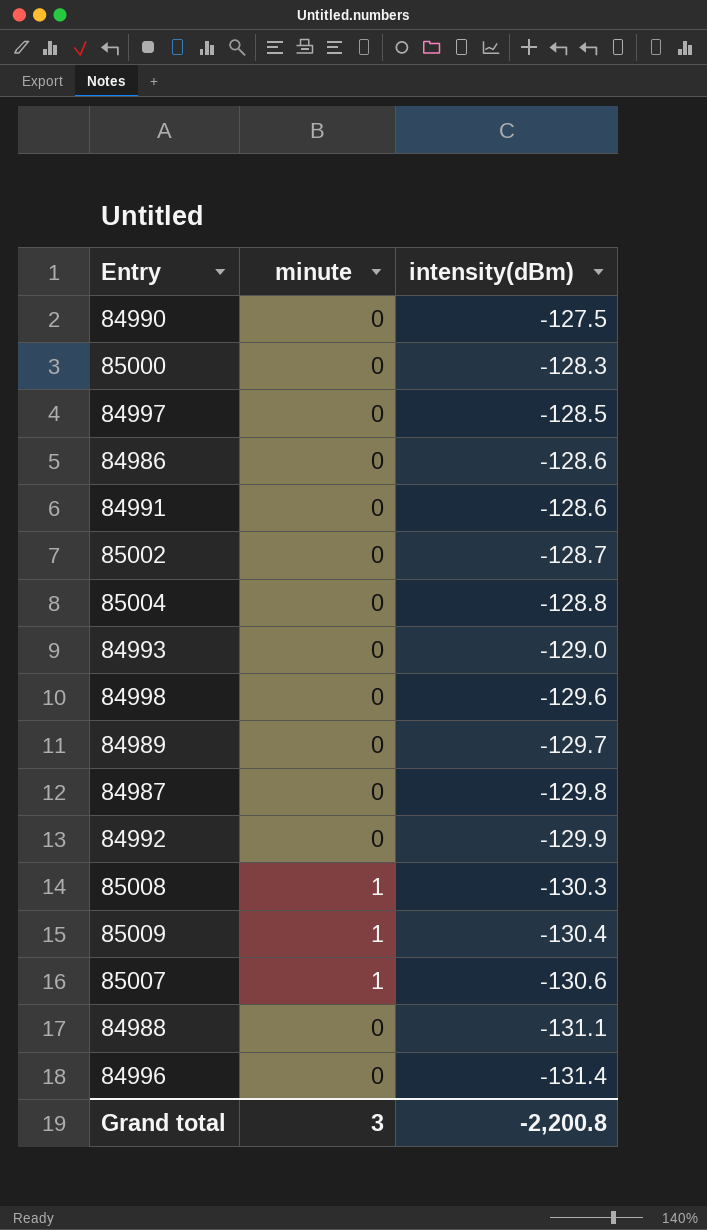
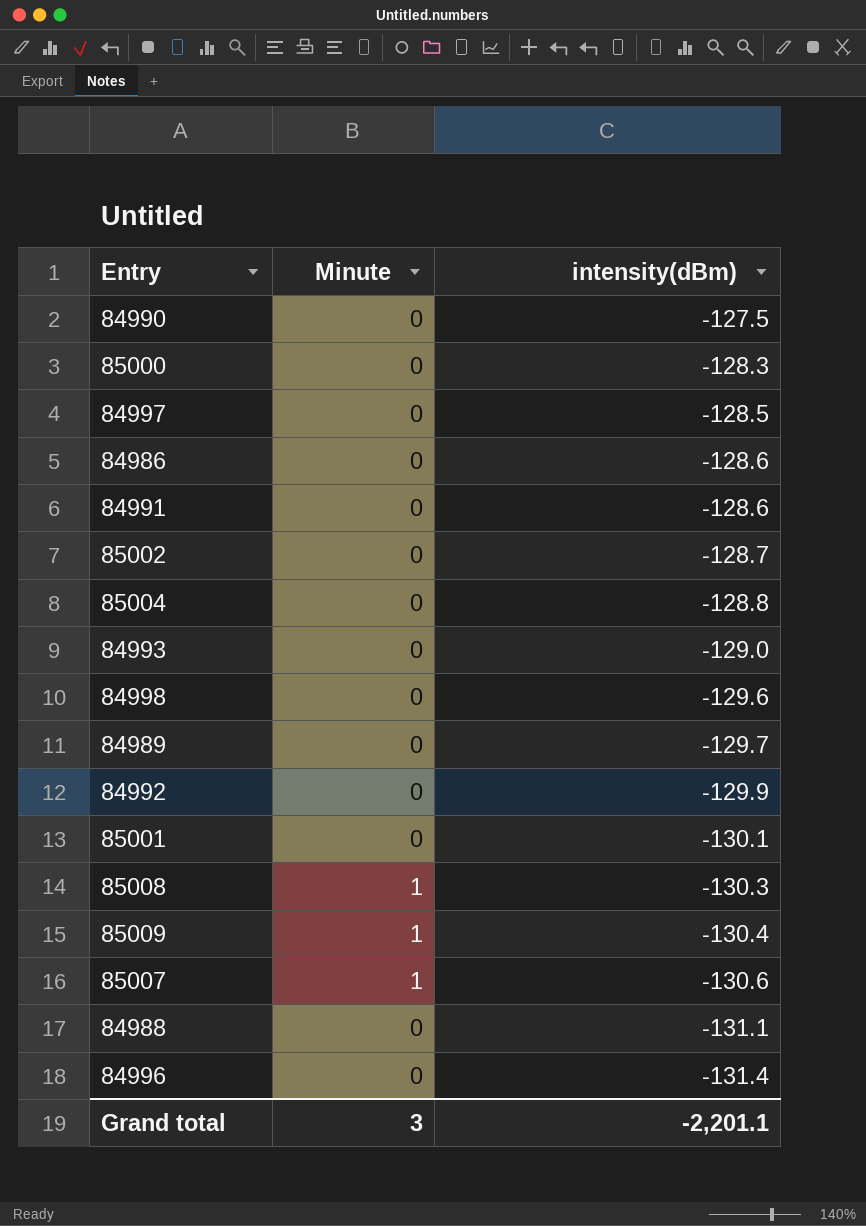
column name: minute -> Minute
row 84987: 0 | -129.8 -> none
row 85001: none -> 0 | -130.1
Grand total | intensity(dBm): -2,200.8 -> -2,201.1

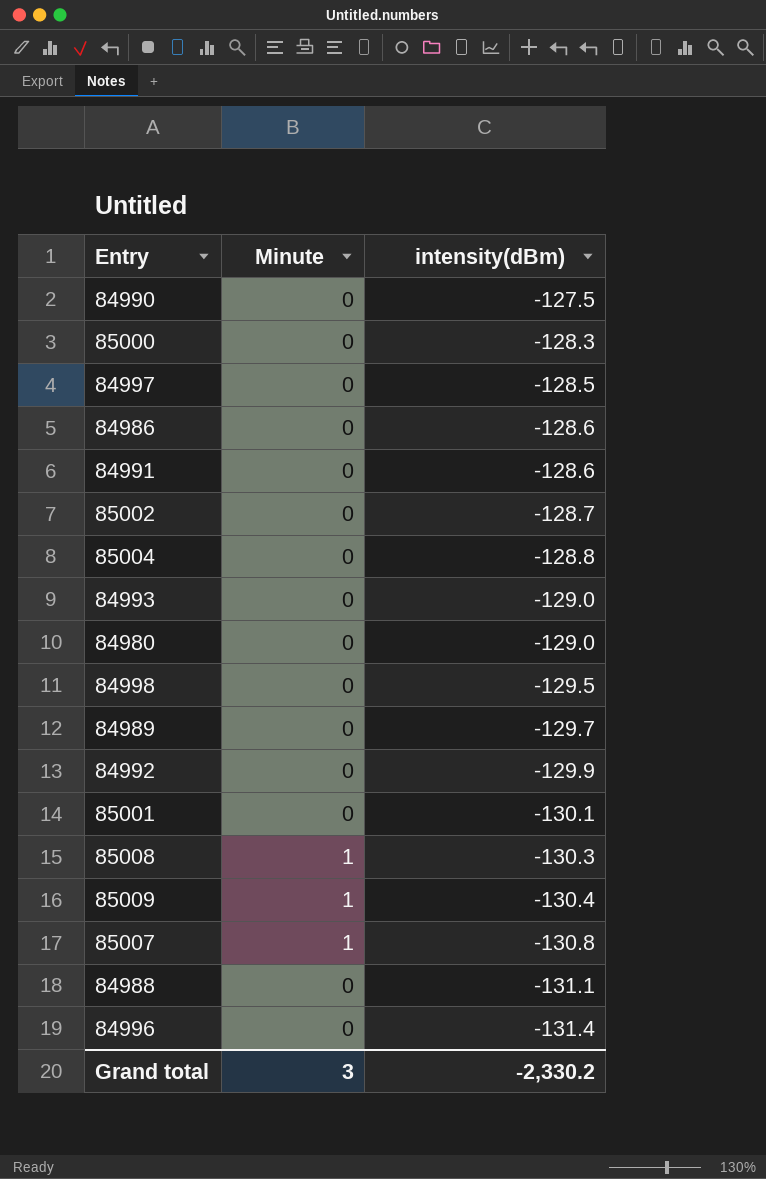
row 84980: none -> 0 | -129.0
84998 | intensity(dBm): -129.6 -> -129.5
85007 | intensity(dBm): -130.6 -> -130.8
Grand total | intensity(dBm): -2,201.1 -> -2,330.2

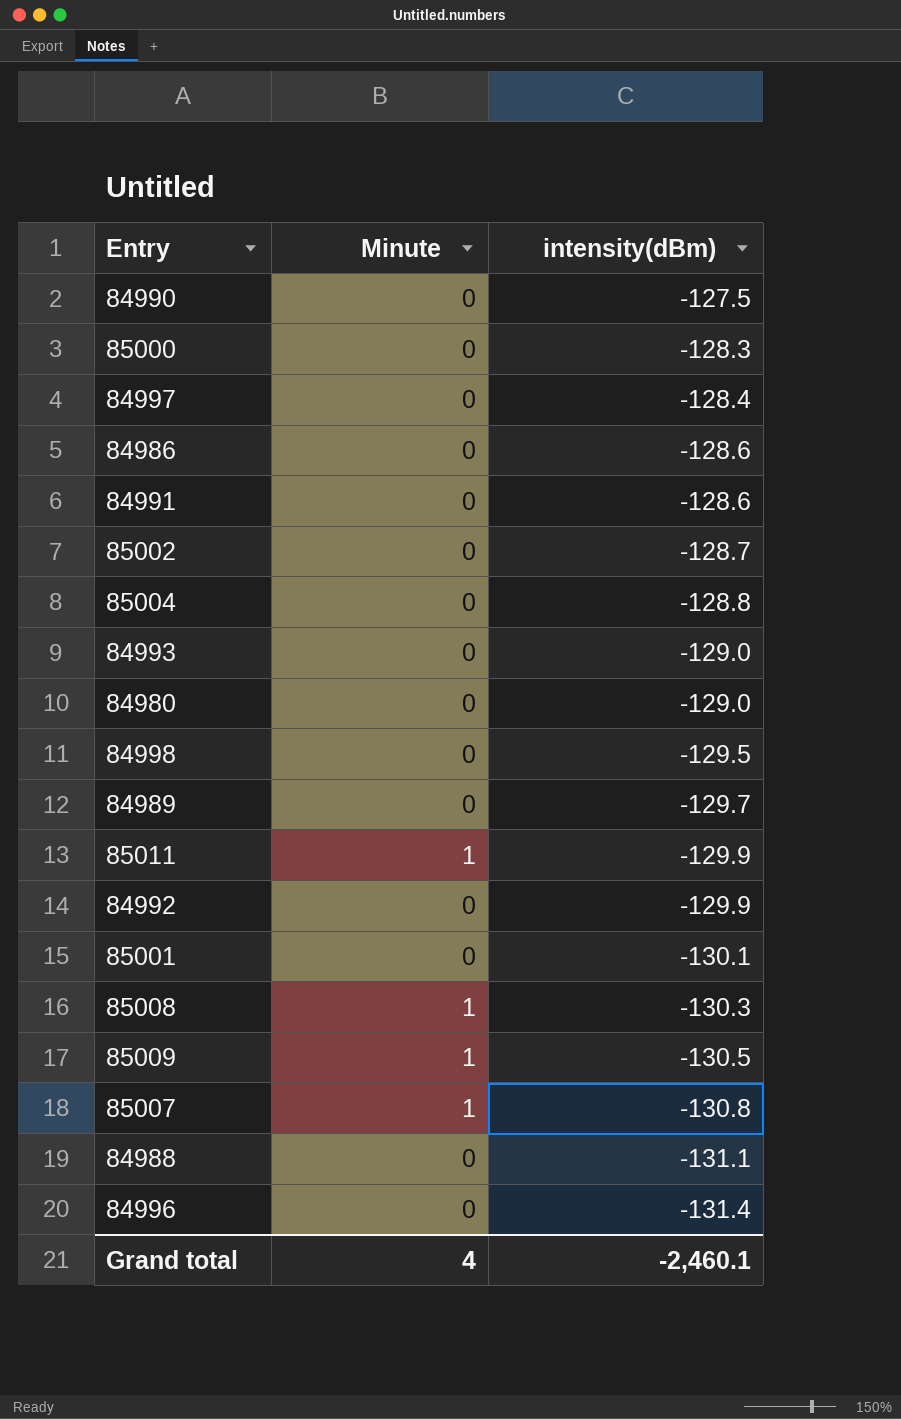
84997 | intensity(dBm): -128.5 -> -128.4
row 85011: none -> 1 | -129.9
85009 | intensity(dBm): -130.4 -> -130.5
Grand total | Minute: 3 -> 4
Grand total | intensity(dBm): -2,330.2 -> -2,460.1

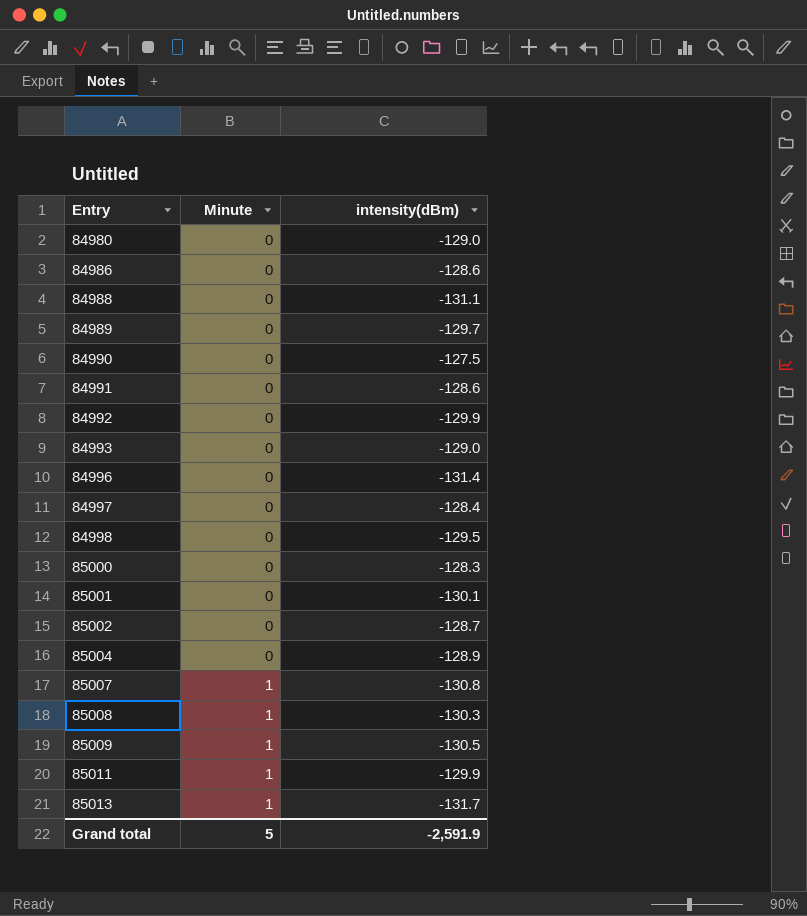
row order: intensity(dBm) descending -> Entry ascending
85004 | intensity(dBm): -128.8 -> -128.9
row 85013: none -> 1 | -131.7
Grand total | Minute: 4 -> 5
Grand total | intensity(dBm): -2,460.1 -> -2,591.9

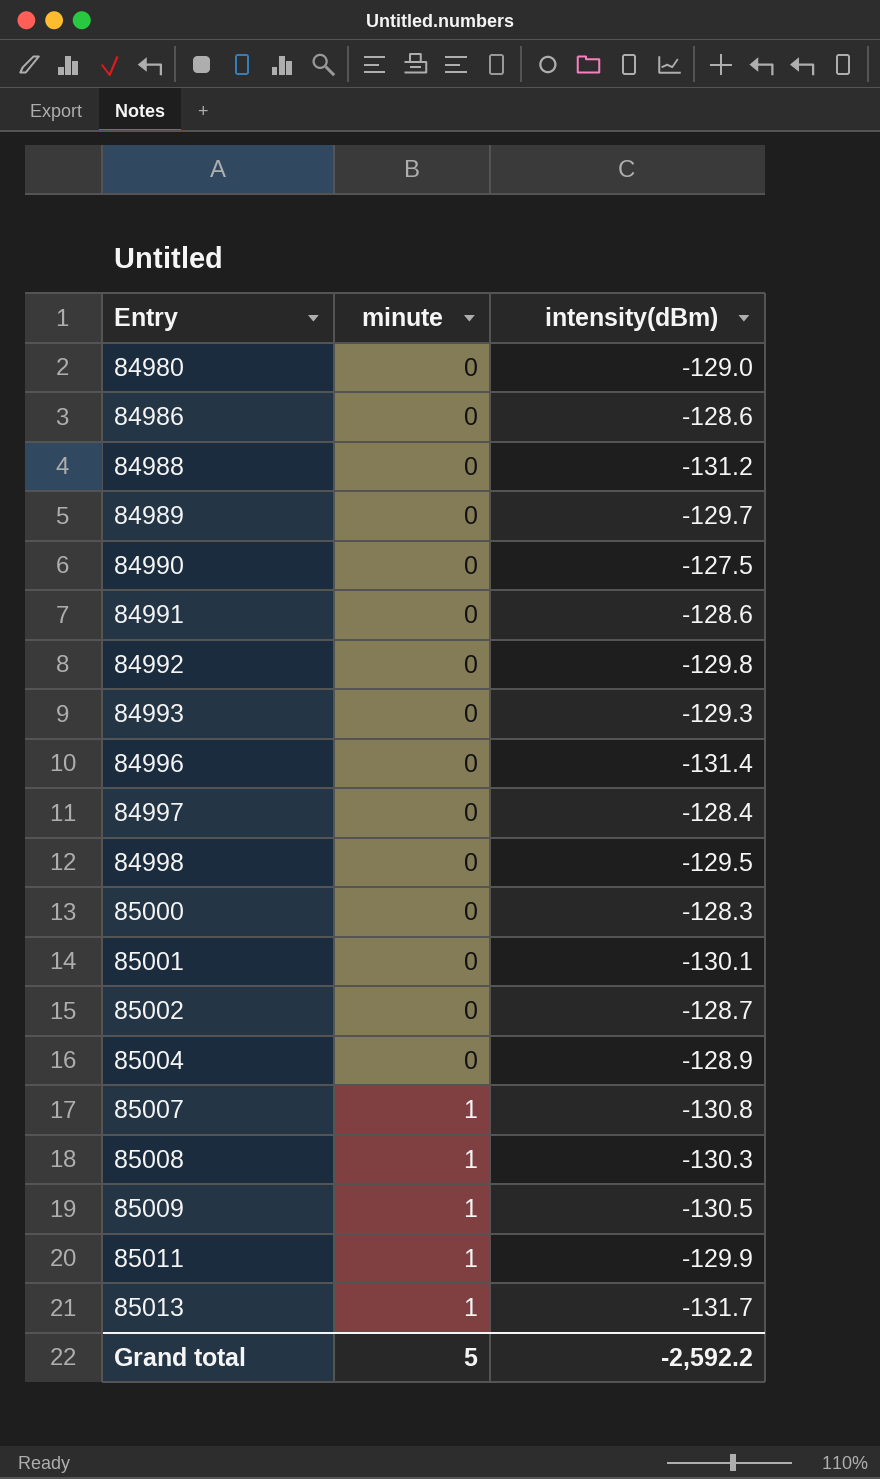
column name: Minute -> minute
84988 | intensity(dBm): -131.1 -> -131.2
84992 | intensity(dBm): -129.9 -> -129.8
84993 | intensity(dBm): -129.0 -> -129.3
Grand total | intensity(dBm): -2,591.9 -> -2,592.2

